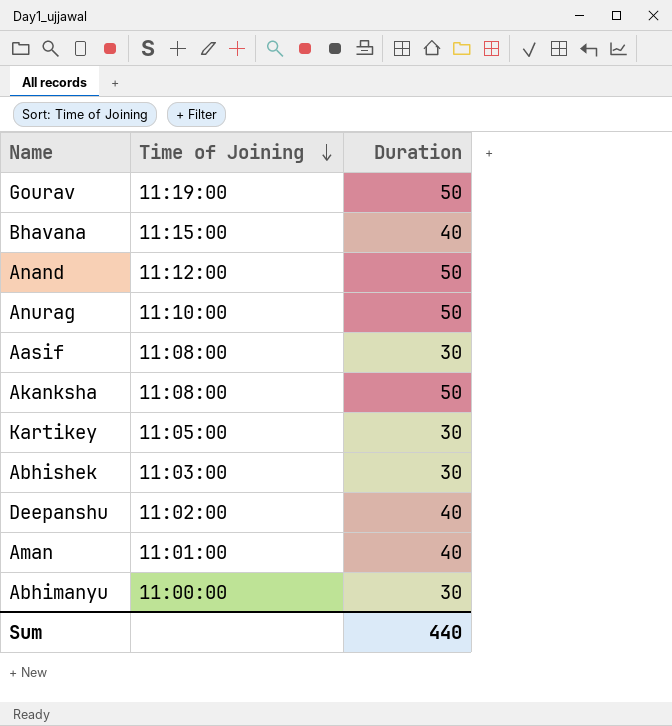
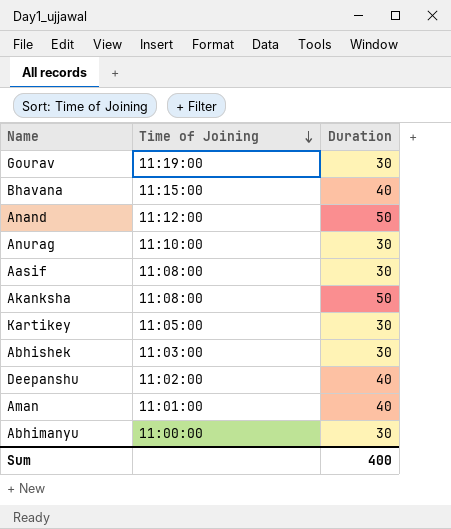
Gourav | Duration: 50 -> 30
Anurag | Duration: 50 -> 30
Sum | Duration: 440 -> 400

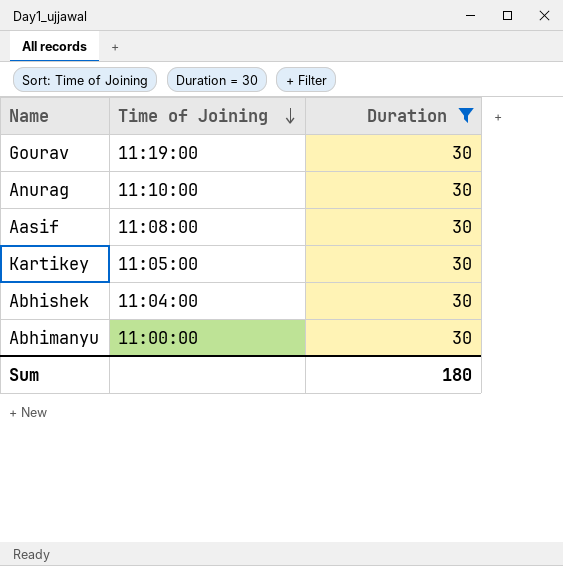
filter: none -> Duration = 30
Abhishek | Time of Joining: 11:03:00 -> 11:04:00
Sum | Duration: 400 -> 180

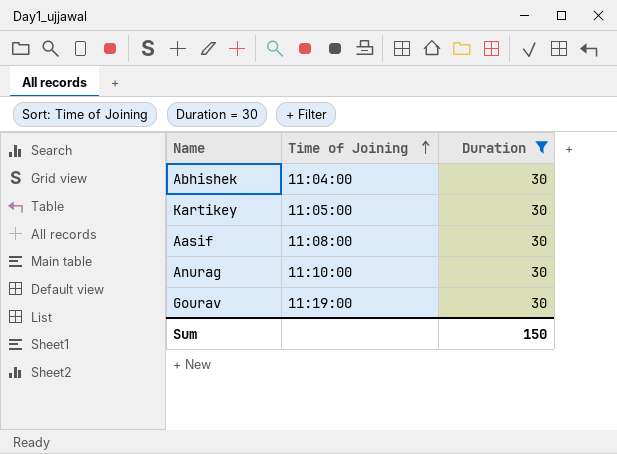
row order: Time of Joining descending -> Time of Joining ascending
row Abhimanyu: 11:00:00 | 30 -> none
Sum | Duration: 180 -> 150

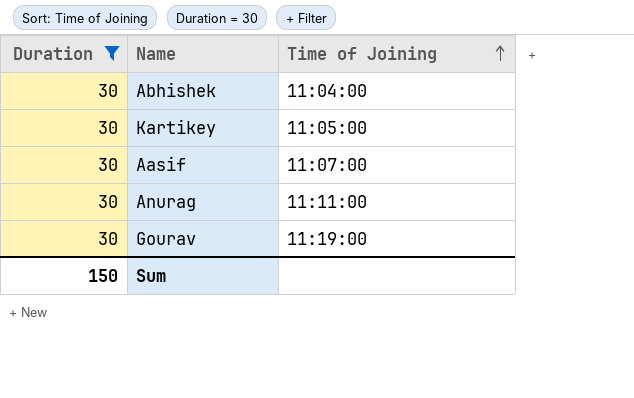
column Duration | position: 3 -> 1
Aasif | Time of Joining: 11:08:00 -> 11:07:00
Anurag | Time of Joining: 11:10:00 -> 11:11:00

